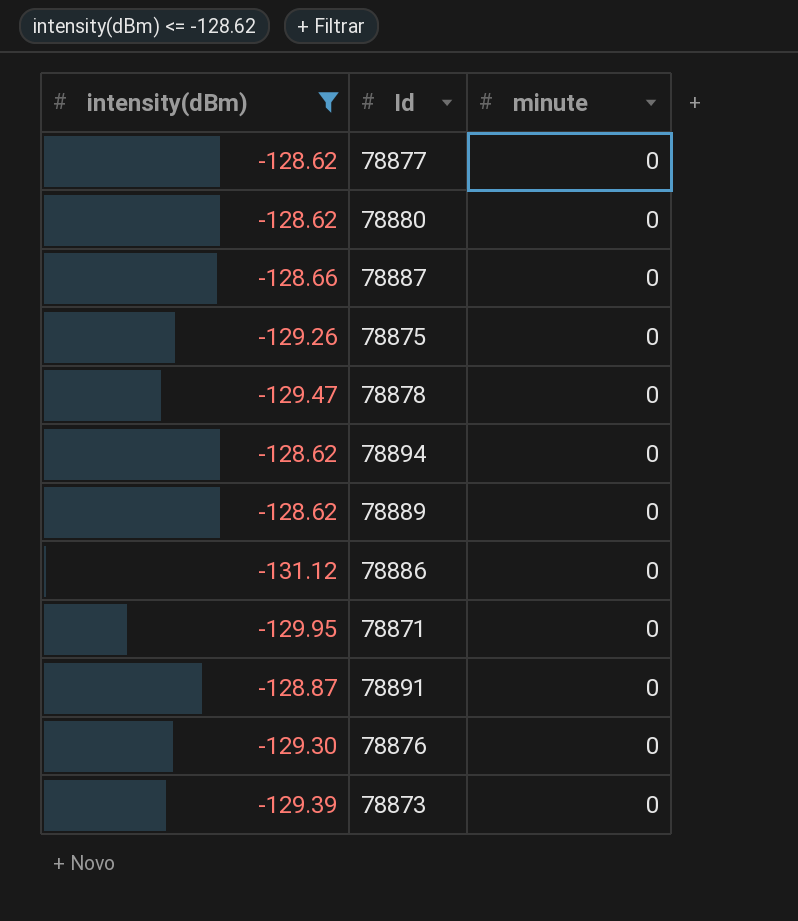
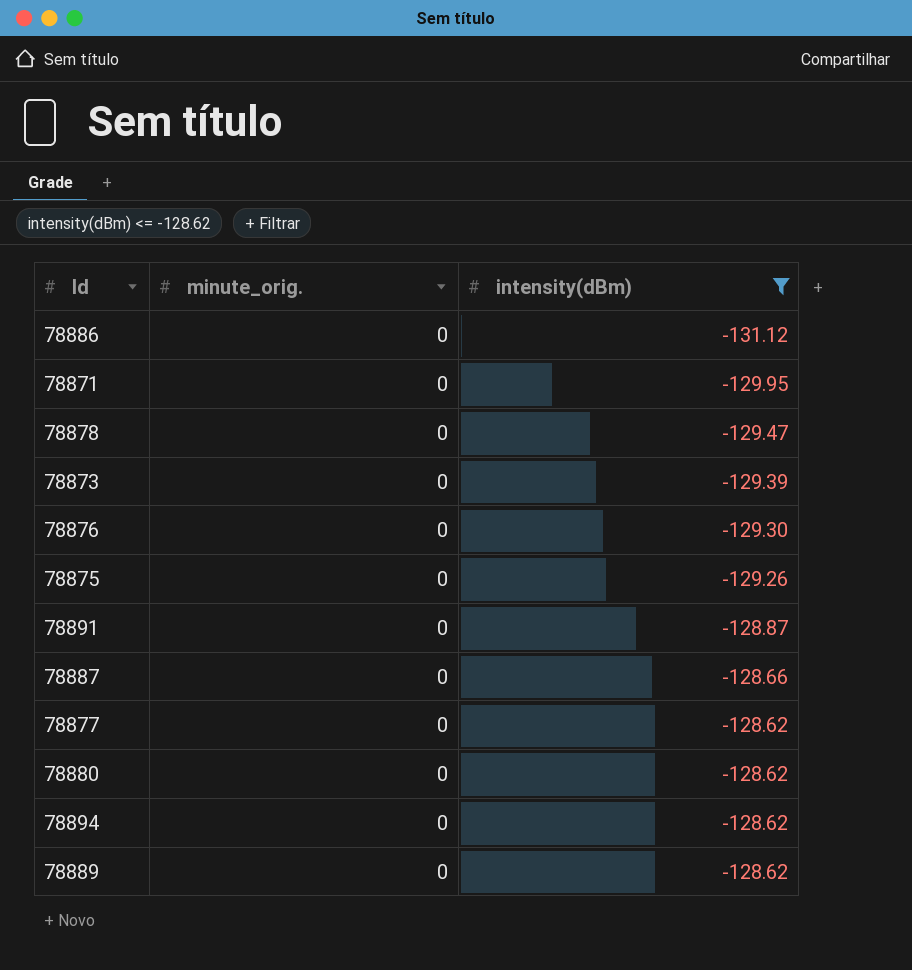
row order: none -> intensity(dBm) ascending
column name: minute -> minute_orig.
column intensity(dBm) | position: 1 -> 3

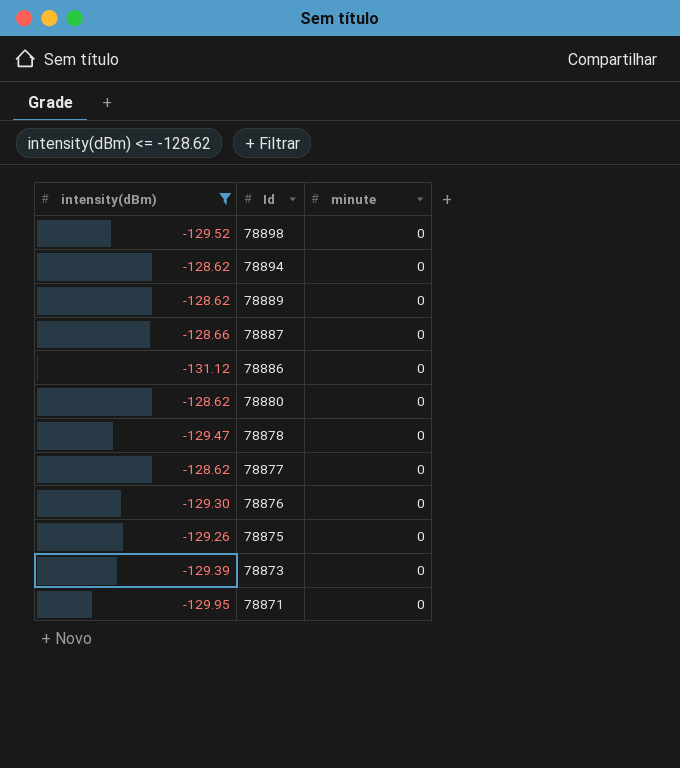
row order: intensity(dBm) ascending -> Id descending
column intensity(dBm) | position: 3 -> 1
column name: minute_orig. -> minute
row 78891: 0 | -128.87 -> none
row 78898: none -> -129.52 | 0

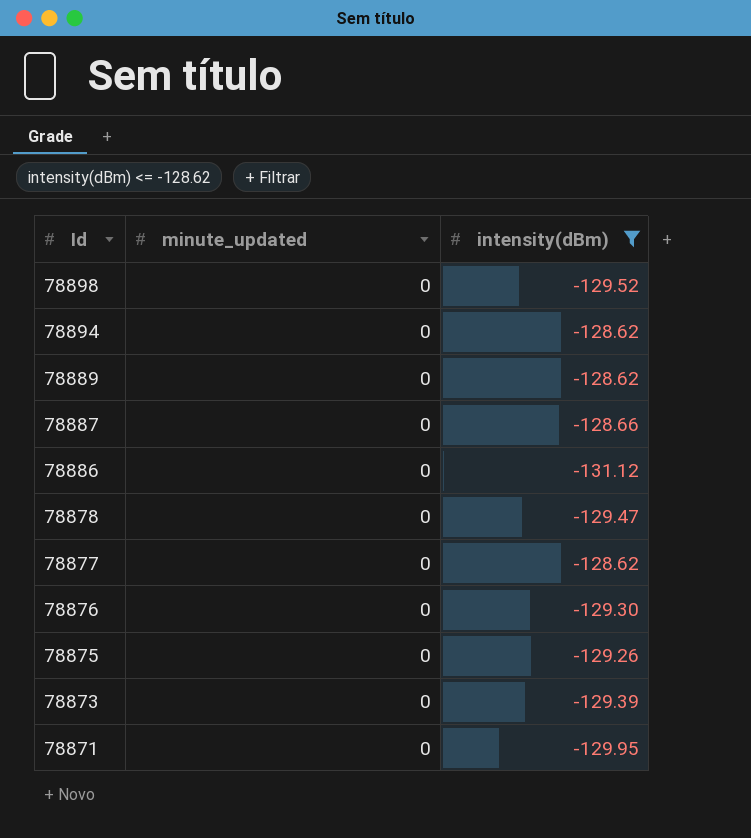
column name: minute -> minute_updated
column intensity(dBm) | position: 1 -> 3
row 78880: -128.62 | 0 -> none

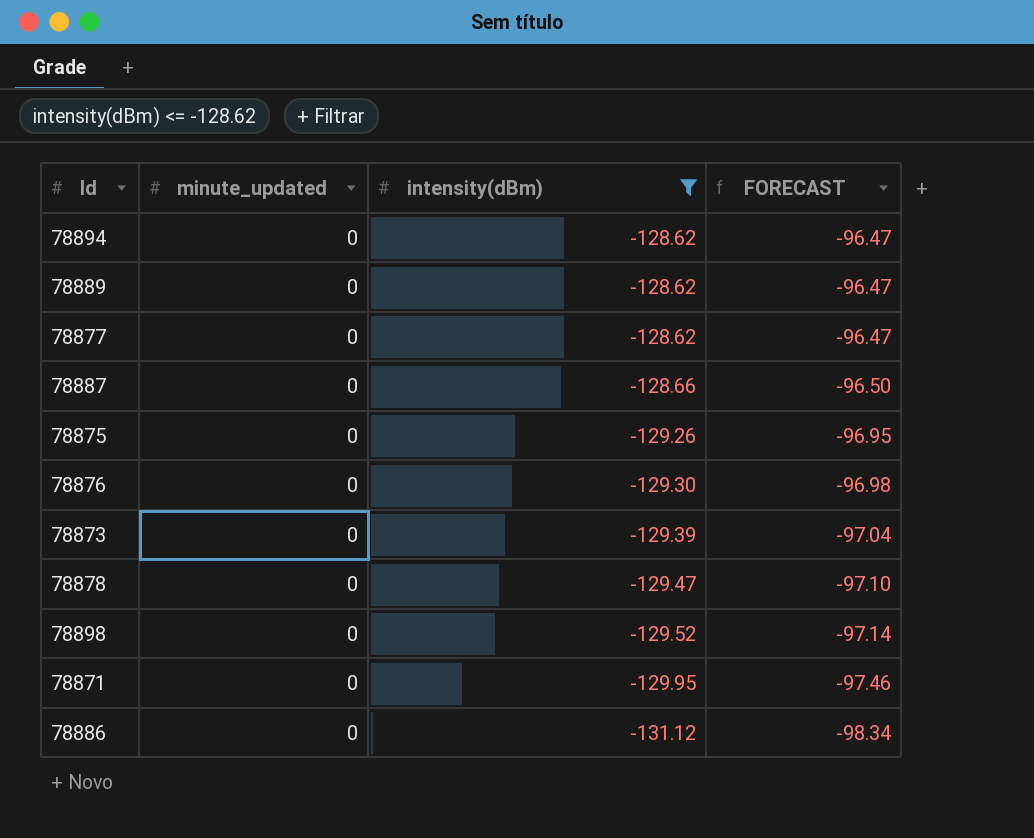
row order: Id descending -> intensity(dBm) descending
column FORECAST | formula: none -> [intensity(dBm)] * 0.75

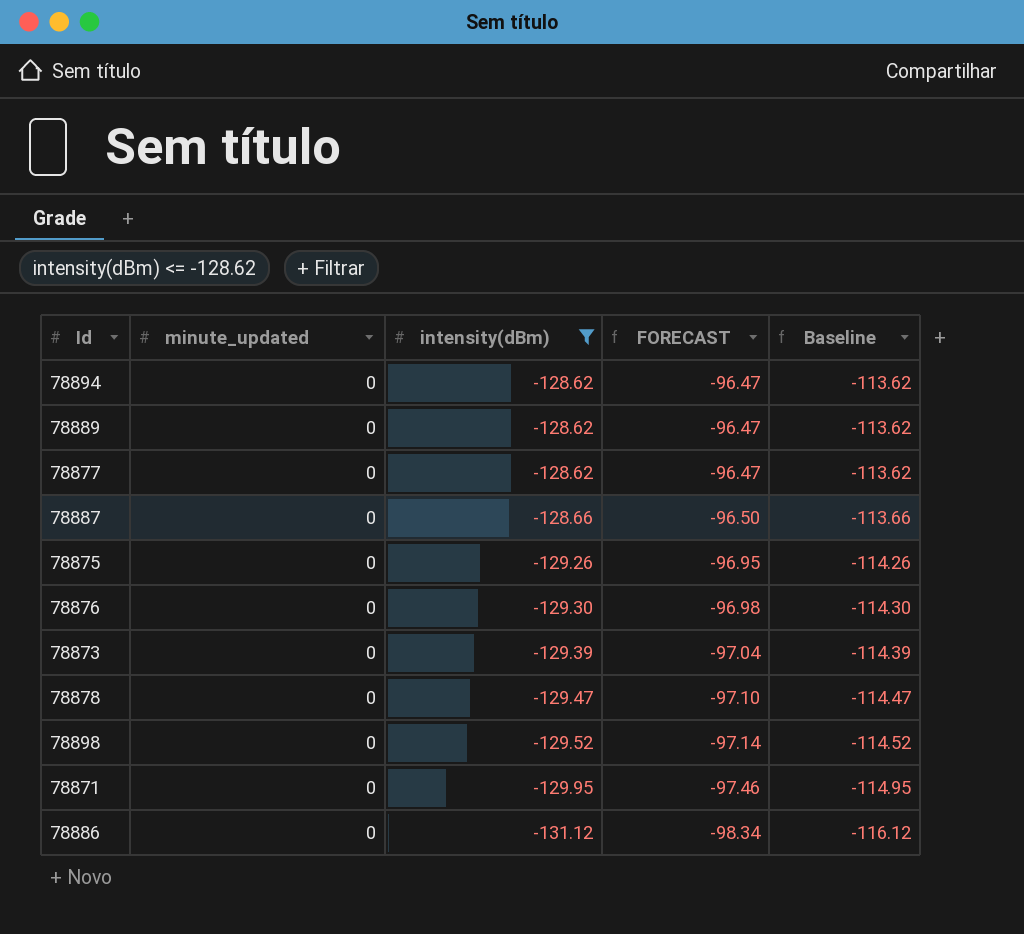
column Baseline | formula: none -> [intensity(dBm)] + 15

